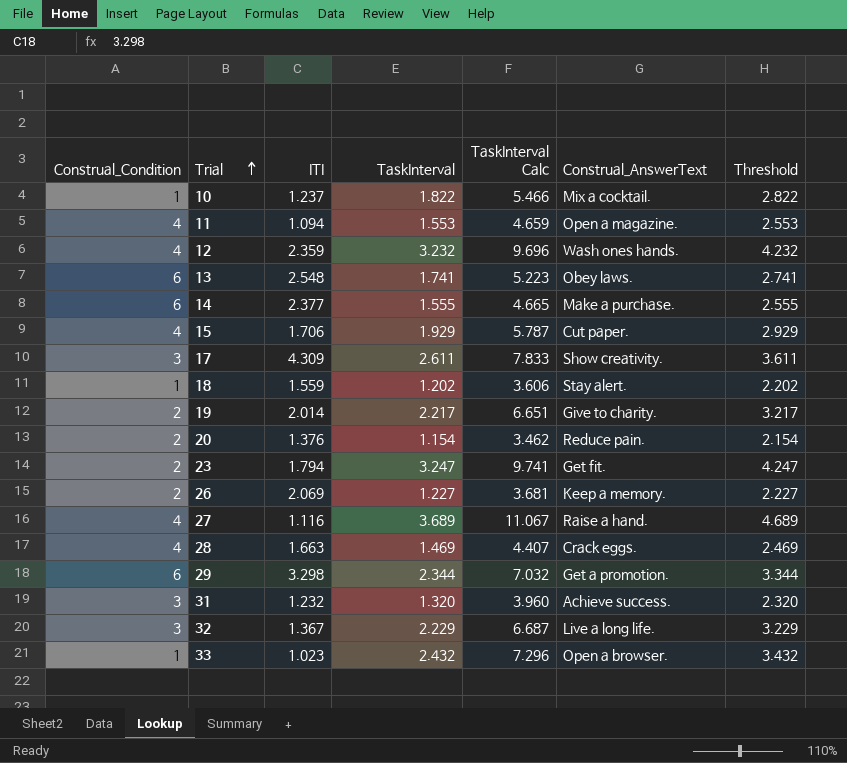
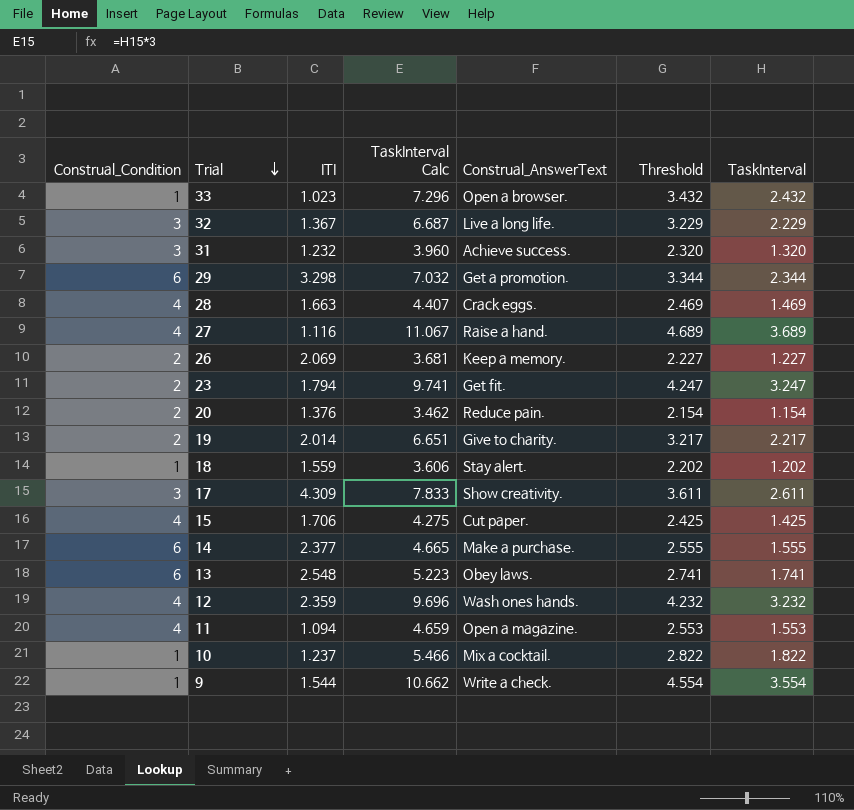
row order: Trial ascending -> Trial descending
column TaskInterval | position: 4 -> 7
15 | TaskInterval Calc: 5.787 -> 4.275
15 | Threshold: 2.929 -> 2.425
15 | TaskInterval: 1.929 -> 1.425
row 9: none -> 1 | 1.544 | 10.662 | Write a check. | 4.554 | 3.554

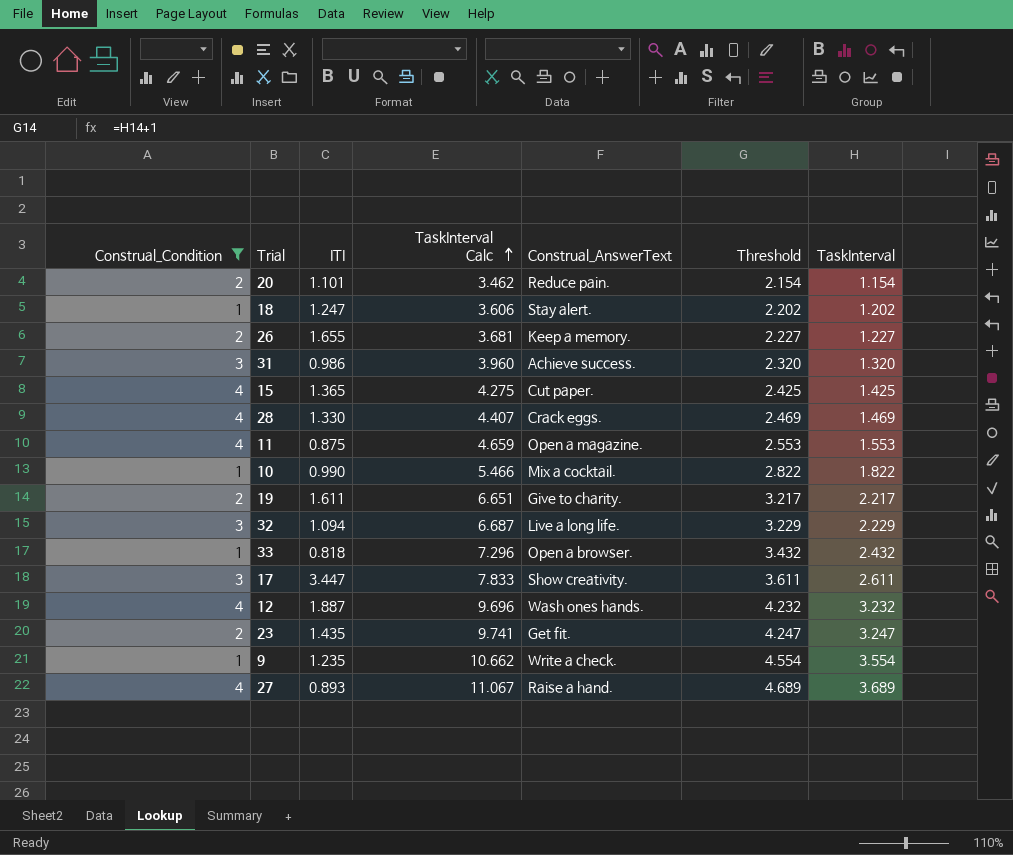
filter: none -> Construal_Condition != 6
row order: Trial descending -> TaskInterval Calc ascending
20 | ITI: 1.376 -> 1.101
18 | ITI: 1.559 -> 1.247
26 | ITI: 2.069 -> 1.655
31 | ITI: 1.232 -> 0.986
15 | ITI: 1.706 -> 1.365
28 | ITI: 1.663 -> 1.330
11 | ITI: 1.094 -> 0.875
10 | ITI: 1.237 -> 0.990
19 | ITI: 2.014 -> 1.611
32 | ITI: 1.367 -> 1.094
33 | ITI: 1.023 -> 0.818
17 | ITI: 4.309 -> 3.447
12 | ITI: 2.359 -> 1.887
23 | ITI: 1.794 -> 1.435
9 | ITI: 1.544 -> 1.235
27 | ITI: 1.116 -> 0.893

